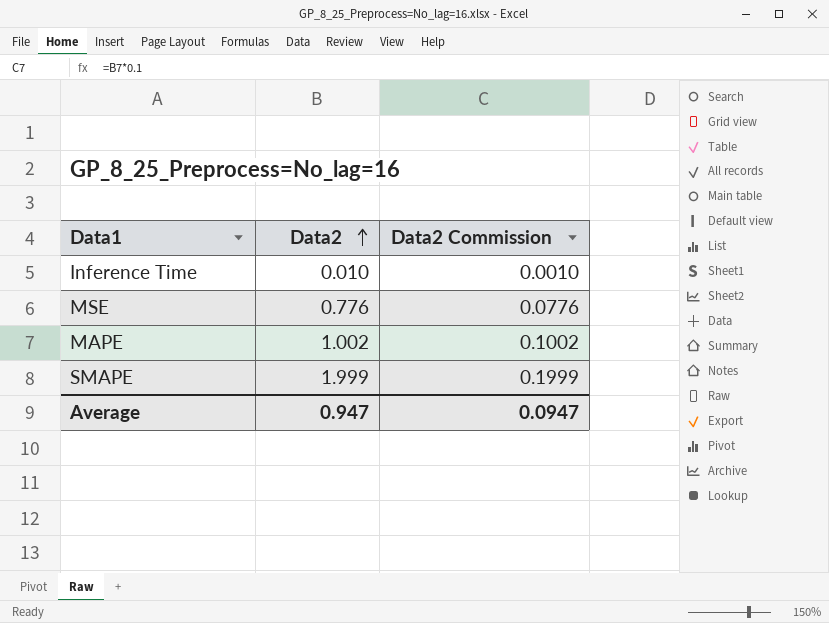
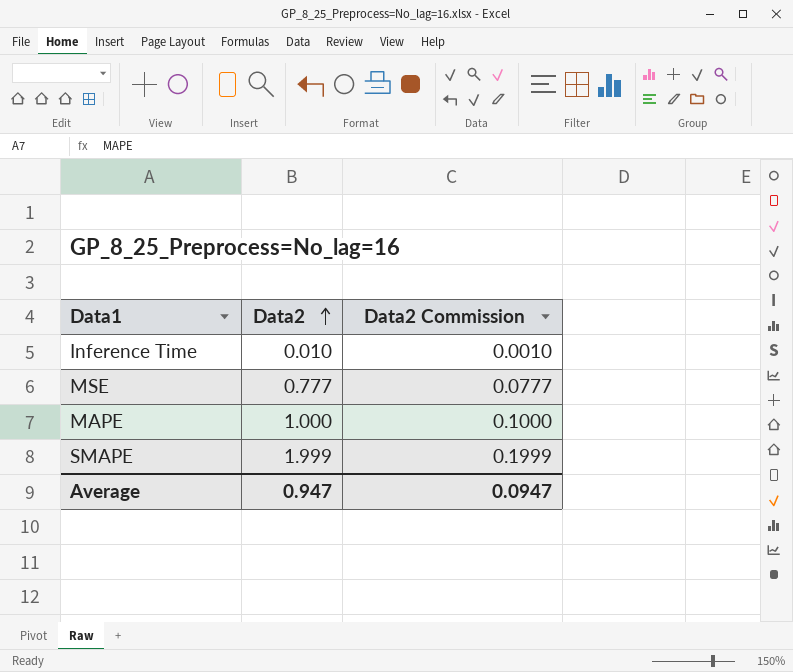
MSE | Data2: 0.776 -> 0.777
MSE | Data2 Commission: 0.0776 -> 0.0777
MAPE | Data2: 1.002 -> 1.000
MAPE | Data2 Commission: 0.1002 -> 0.1000

